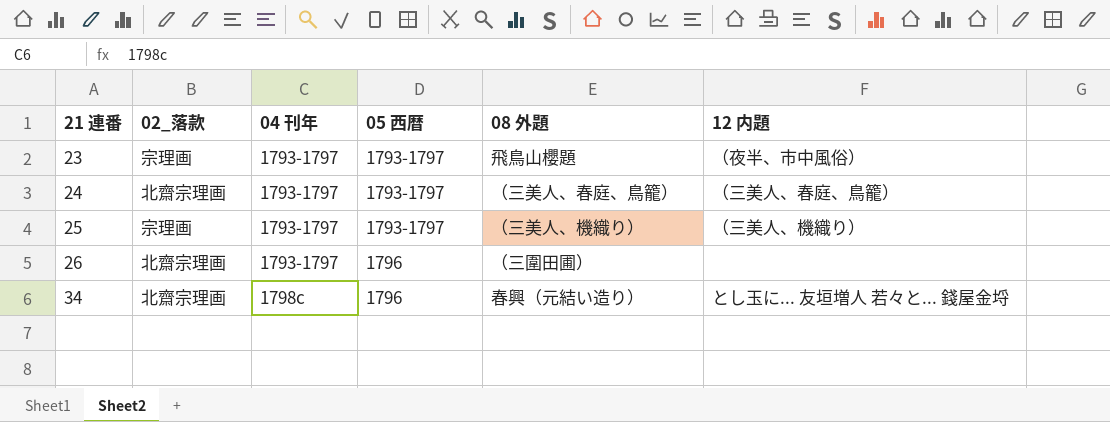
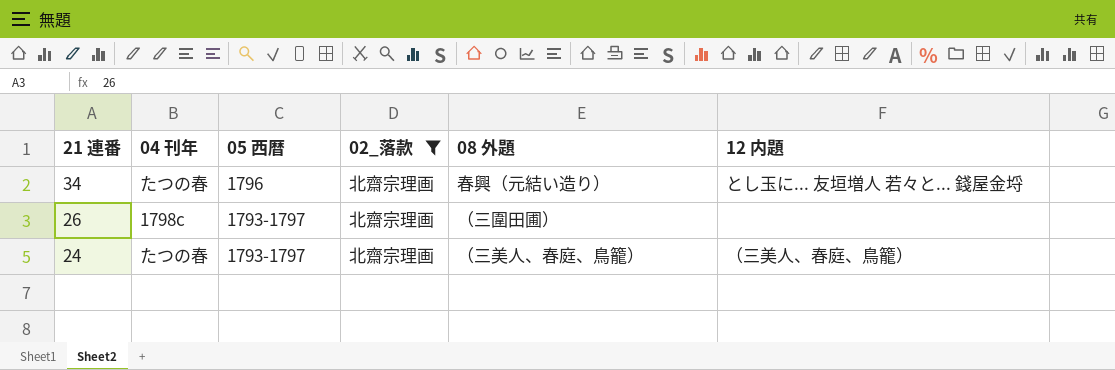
filter: none -> 02_落款 = 北齋宗理画
row order: 21 連番 ascending -> 21 連番 descending
column 02_落款 | position: 2 -> 4
34 | 04 刊年: 1798c -> たつの春
26 | 04 刊年: 1793-1797 -> 1798c
26 | 05 西暦: 1796 -> 1793-1797
24 | 04 刊年: 1793-1797 -> たつの春

